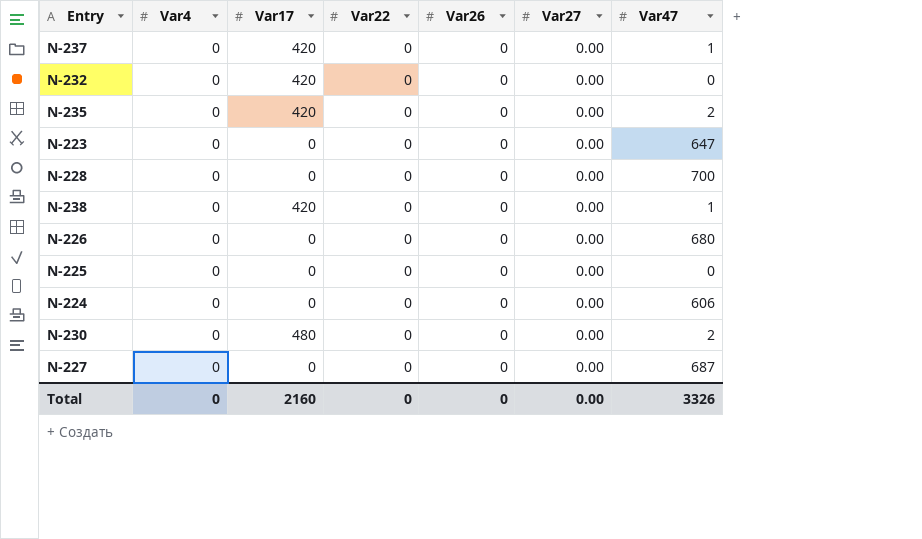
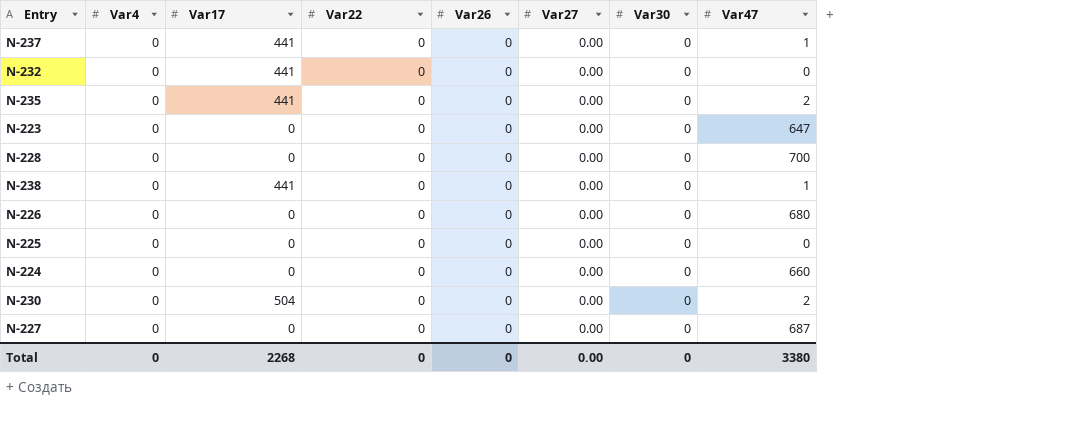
column Var30 | position: none -> 7
N-237 | Var17: 420 -> 441
N-232 | Var17: 420 -> 441
N-235 | Var17: 420 -> 441
N-238 | Var17: 420 -> 441
N-224 | Var47: 606 -> 660
N-230 | Var17: 480 -> 504
Total | Var17: 2160 -> 2268
Total | Var47: 3326 -> 3380

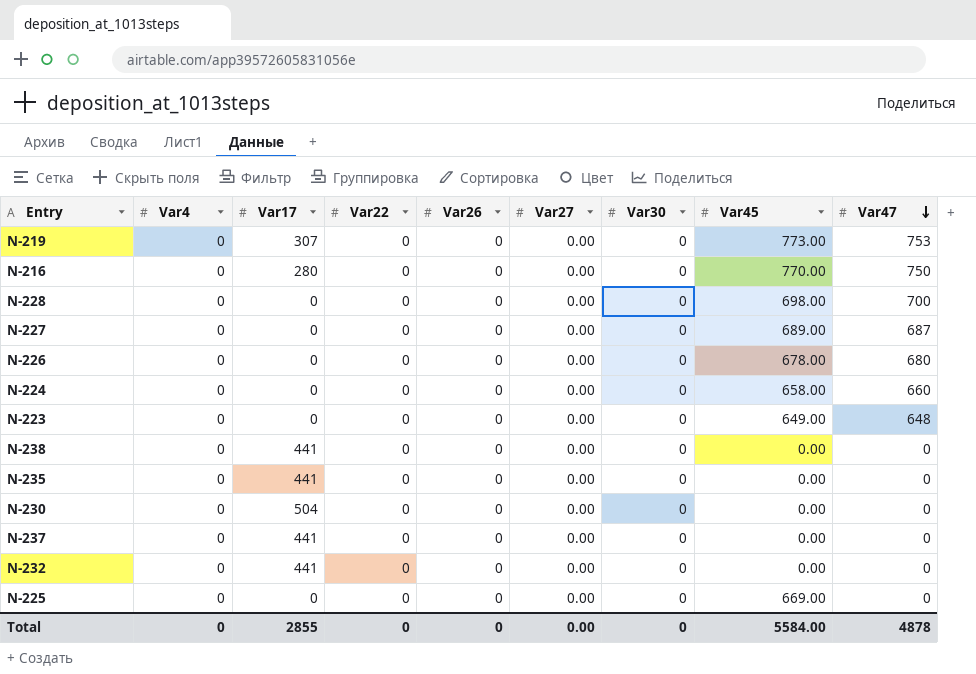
row order: none -> Var47 descending
column Var45 | position: none -> 8
row N-219: none -> 0 | 307 | 0 | 0 | 0.00 | 0 | 773.00 | 753
row N-216: none -> 0 | 280 | 0 | 0 | 0.00 | 0 | 770.00 | 750
N-223 | Var47: 647 -> 648
N-238 | Var47: 1 -> 0
N-235 | Var47: 2 -> 0
N-230 | Var47: 2 -> 0
N-237 | Var47: 1 -> 0
Total | Var17: 2268 -> 2855
Total | Var47: 3380 -> 4878

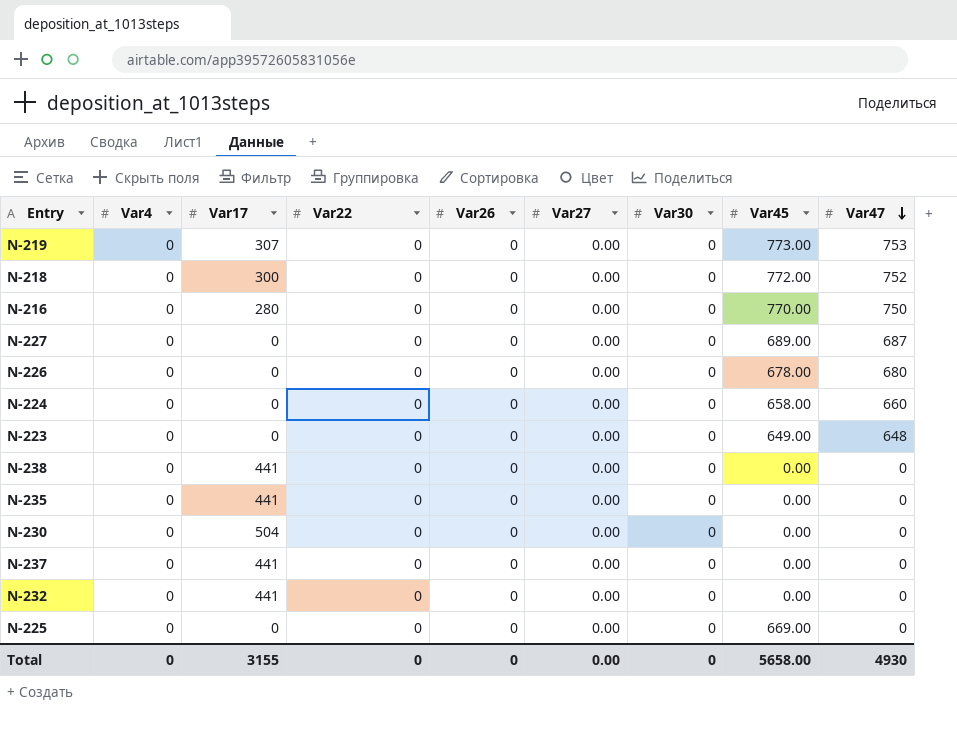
row N-228: 0 | 0 | 0 | 0 | 0.00 | 0 | 698.00 | 700 -> none
row N-218: none -> 0 | 300 | 0 | 0 | 0.00 | 0 | 772.00 | 752
Total | Var17: 2855 -> 3155
Total | Var45: 5584.00 -> 5658.00
Total | Var47: 4878 -> 4930

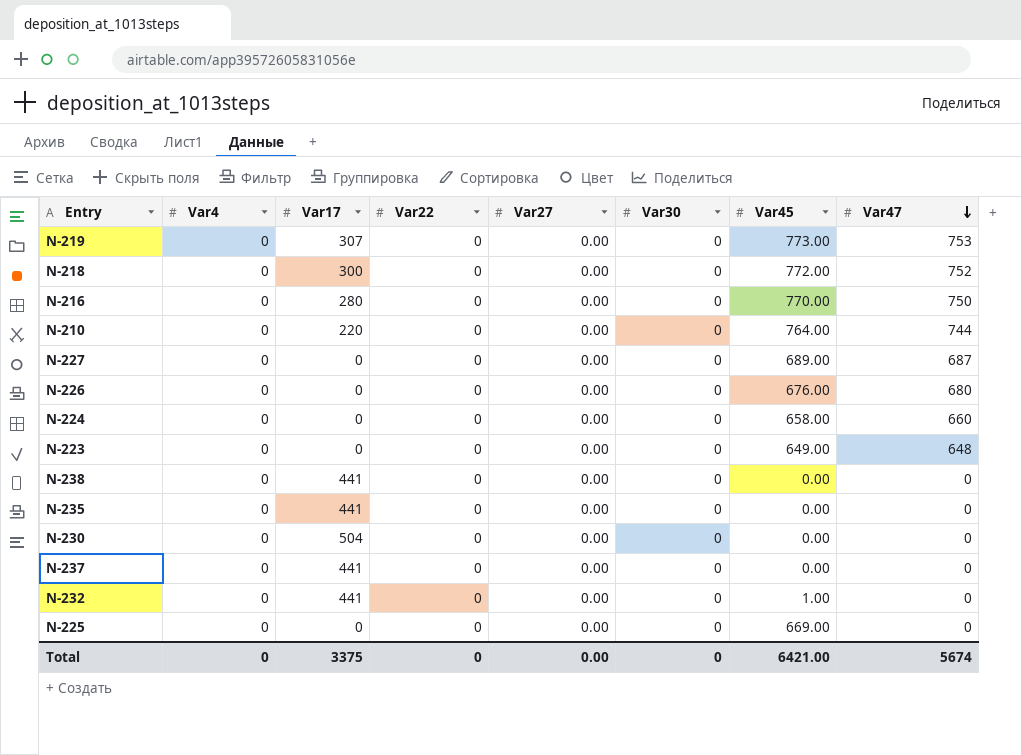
column Var26 | position: 5 -> none
row N-210: none -> 0 | 220 | 0 | 0.00 | 0 | 764.00 | 744
N-226 | Var45: 678.00 -> 676.00
N-232 | Var45: 0.00 -> 1.00
Total | Var17: 3155 -> 3375
Total | Var45: 5658.00 -> 6421.00
Total | Var47: 4930 -> 5674

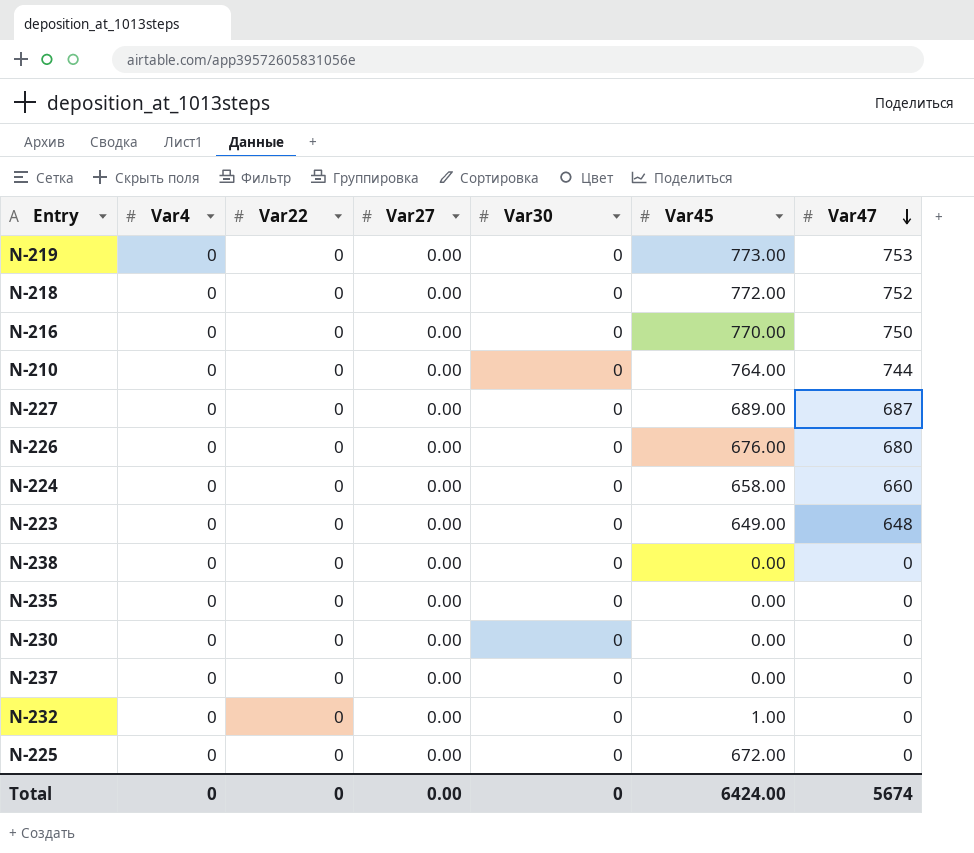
column Var17 | position: 3 -> none
N-225 | Var45: 669.00 -> 672.00
Total | Var45: 6421.00 -> 6424.00

